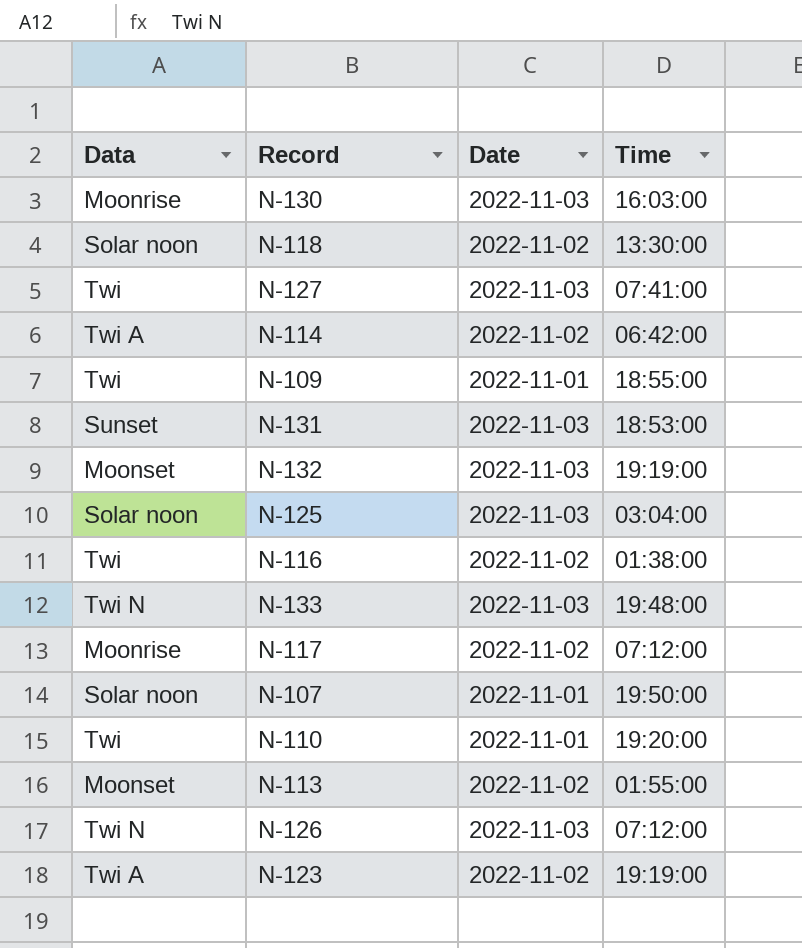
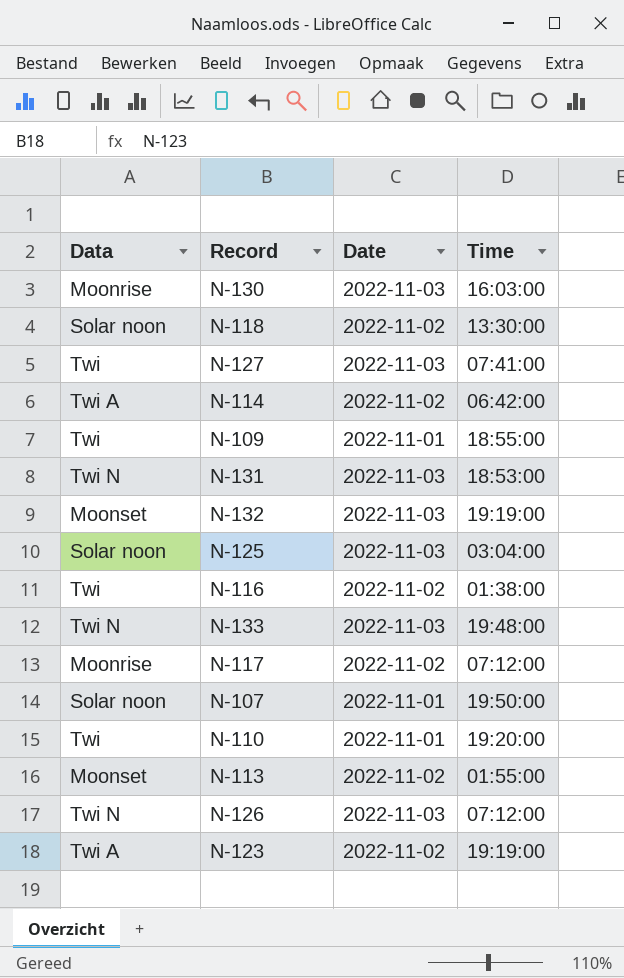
N-131 | Data: Sunset -> Twi N

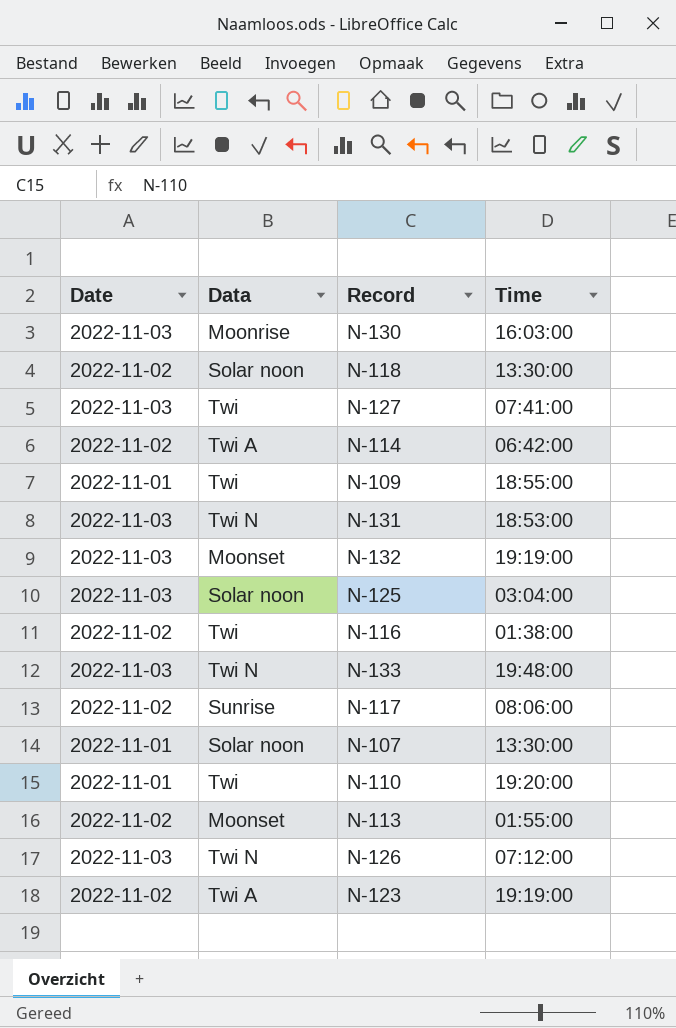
column Date | position: 3 -> 1
N-117 | Data: Moonrise -> Sunrise
N-117 | Time: 07:12:00 -> 08:06:00
N-107 | Time: 19:50:00 -> 13:30:00

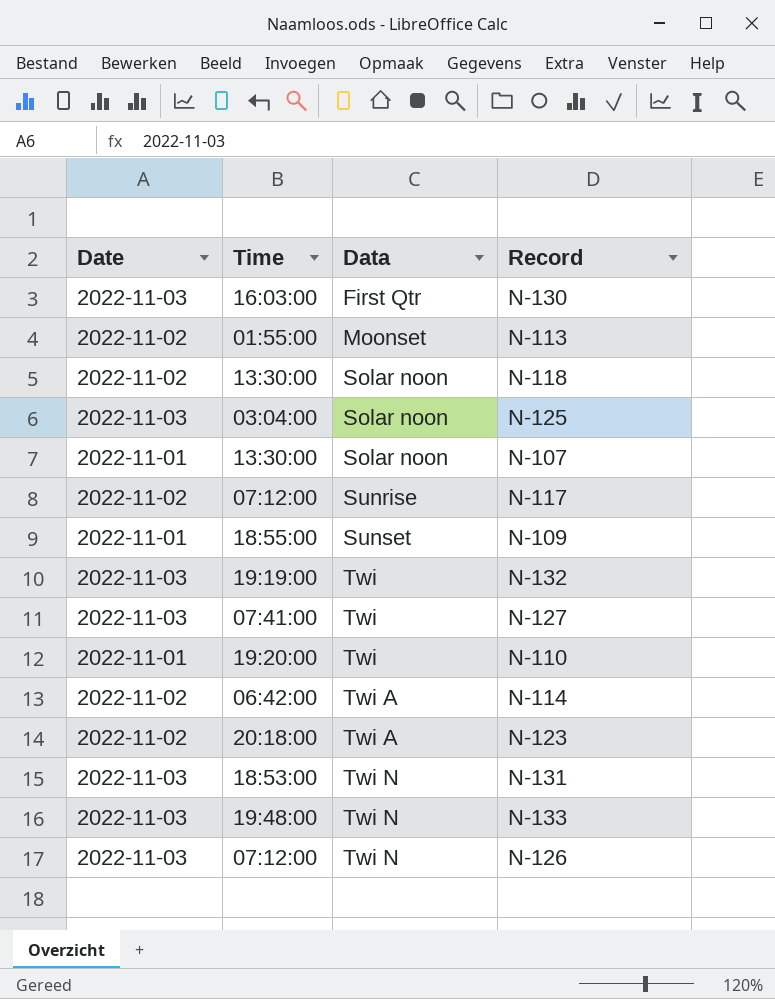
row order: none -> Data ascending
column Time | position: 4 -> 2
row N-116: 2022-11-02 | Twi | 01:38:00 -> none
N-130 | Data: Moonrise -> First Qtr
N-117 | Time: 08:06:00 -> 07:12:00
N-109 | Data: Twi -> Sunset
N-132 | Data: Moonset -> Twi
N-123 | Time: 19:19:00 -> 20:18:00

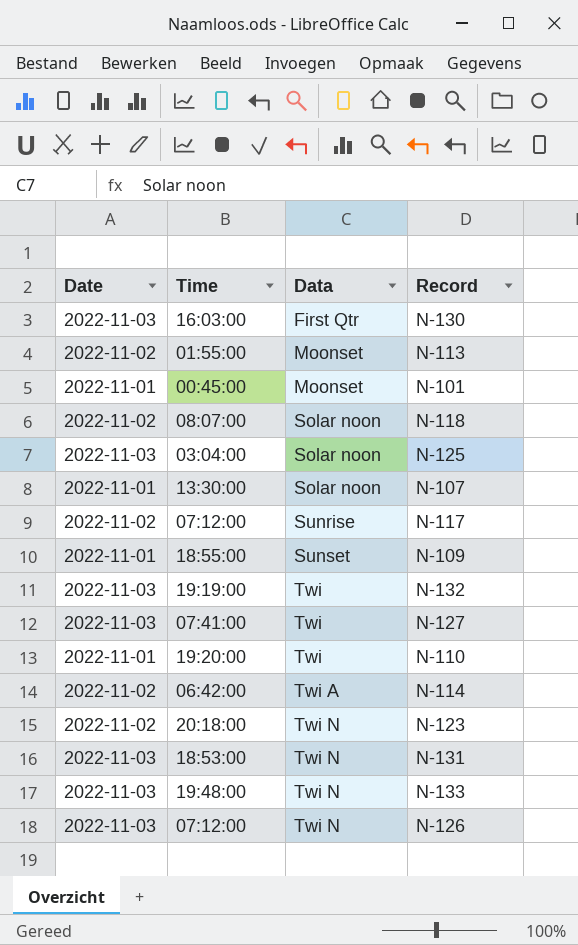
row N-101: none -> 2022-11-01 | 00:45:00 | Moonset
N-118 | Time: 13:30:00 -> 08:07:00
N-123 | Data: Twi A -> Twi N

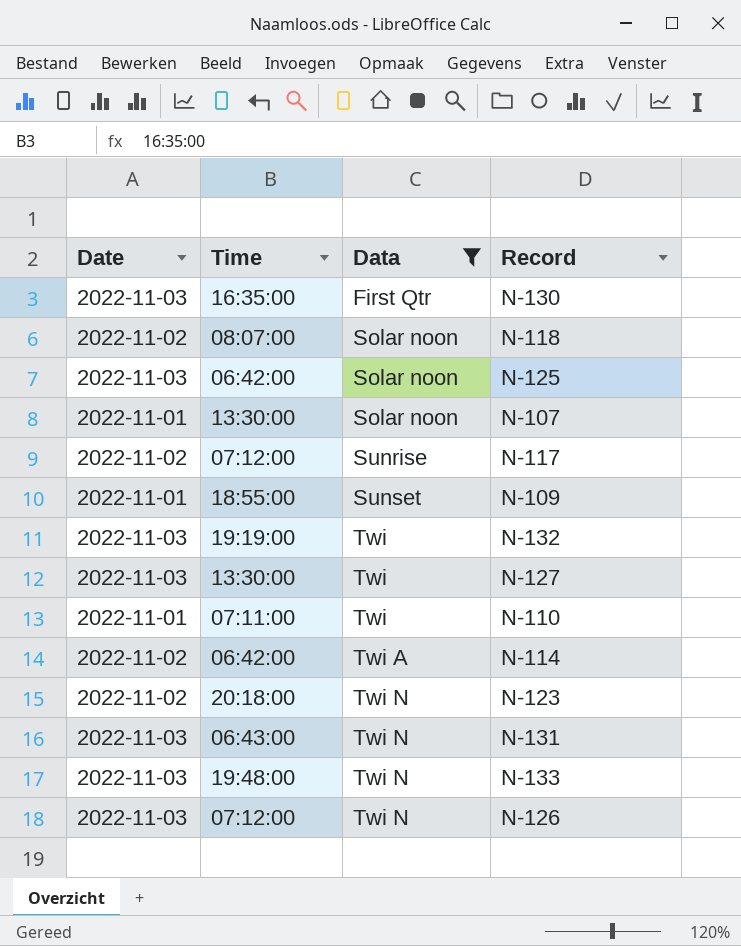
filter: none -> Data != Moonset
N-130 | Time: 16:03:00 -> 16:35:00
N-125 | Time: 03:04:00 -> 06:42:00
N-127 | Time: 07:41:00 -> 13:30:00
N-110 | Time: 19:20:00 -> 07:11:00
N-131 | Time: 18:53:00 -> 06:43:00

